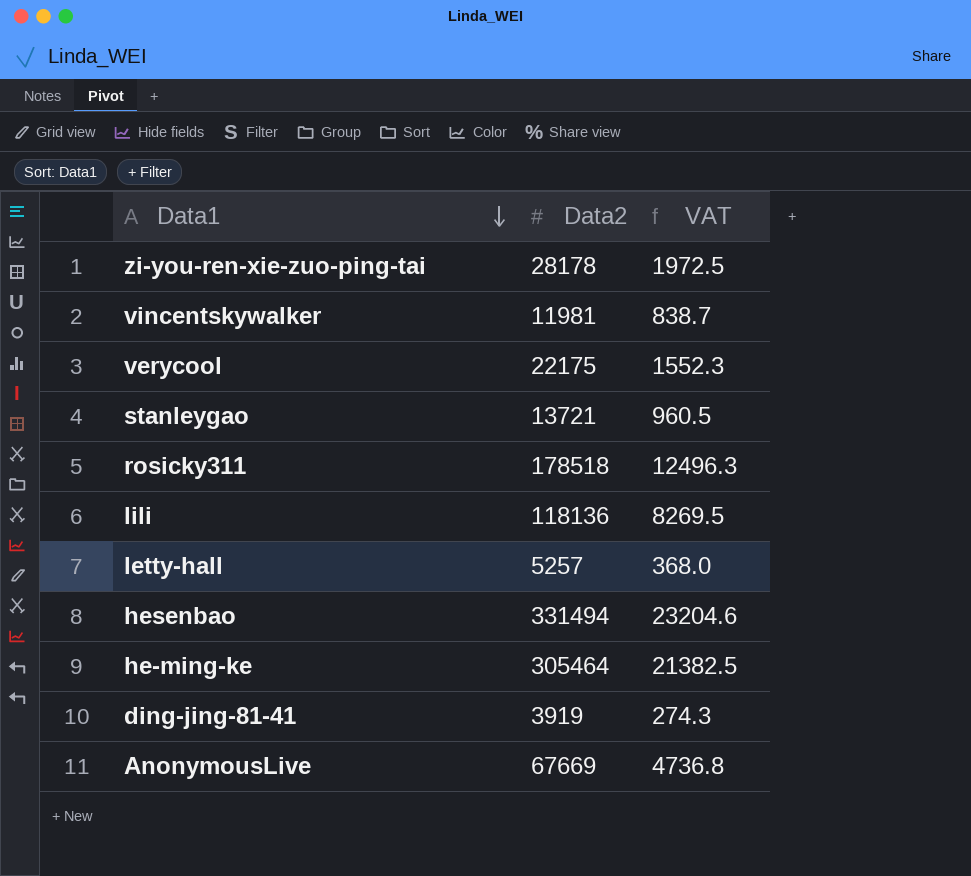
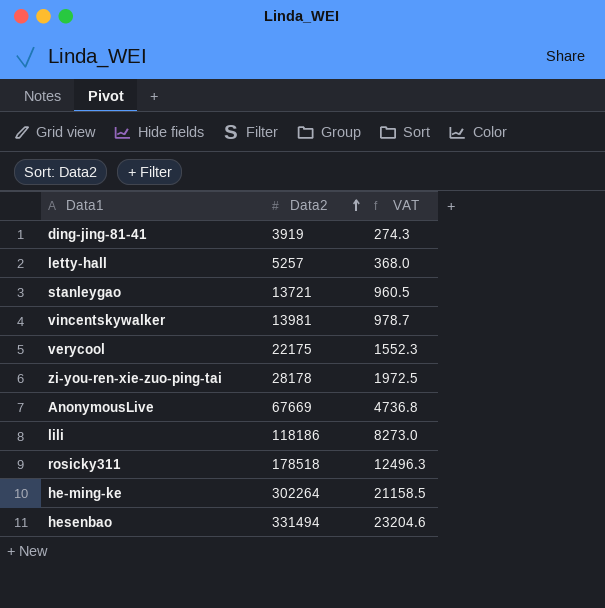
row order: Data1 descending -> Data2 ascending
vincentskywalker | Data2: 11981 -> 13981
vincentskywalker | VAT: 838.7 -> 978.7
lili | Data2: 118136 -> 118186
lili | VAT: 8269.5 -> 8273.0
he-ming-ke | Data2: 305464 -> 302264
he-ming-ke | VAT: 21382.5 -> 21158.5

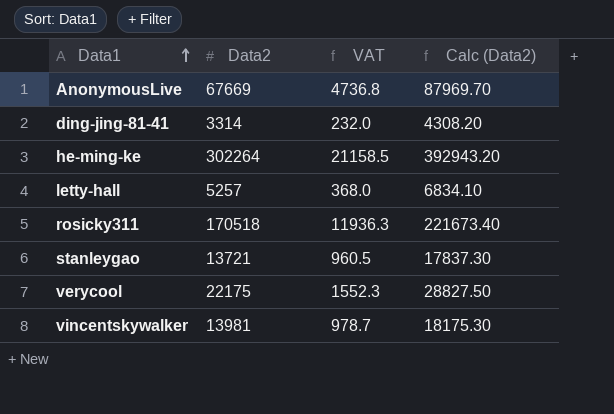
row order: Data2 ascending -> Data1 ascending
column Calc (Data2) | formula: none -> [Data2] * 1.3
row zi-you-ren-xie-zuo-ping-tai: 28178 | 1972.5 -> none
row lili: 118186 | 8273.0 -> none
row hesenbao: 331494 | 23204.6 -> none
ding-jing-81-41 | Data2: 3919 -> 3314
ding-jing-81-41 | VAT: 274.3 -> 232.0
rosicky311 | Data2: 178518 -> 170518
rosicky311 | VAT: 12496.3 -> 11936.3

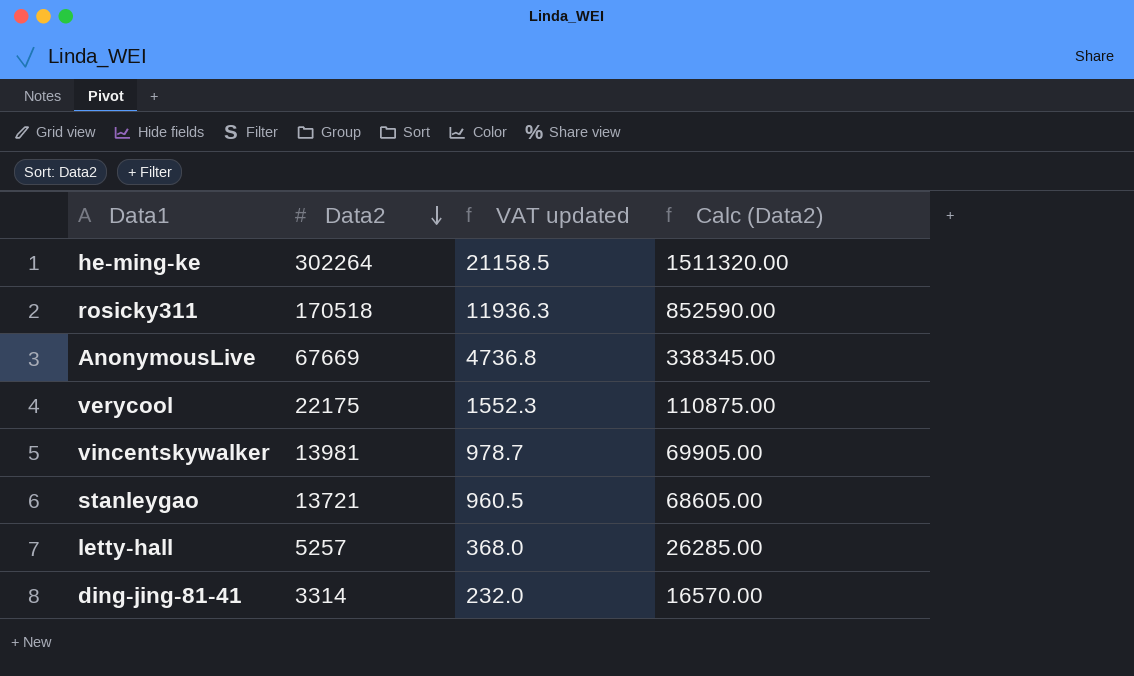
row order: Data1 ascending -> Data2 descending
column name: VAT -> VAT updated
column Calc (Data2) | formula: [Data2] * 1.3 -> [Data2] * 5

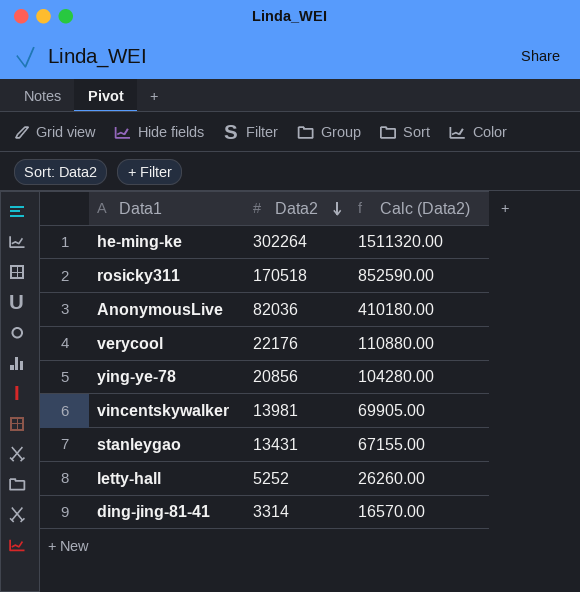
column VAT updated | formula: [Data2] * 0.07 -> none
AnonymousLive | Data2: 67669 -> 82036
AnonymousLive | Calc (Data2): 338345.00 -> 410180.00
verycool | Data2: 22175 -> 22176
verycool | Calc (Data2): 110875.00 -> 110880.00
row ying-ye-78: none -> 20856 | 104280.00
stanleygao | Data2: 13721 -> 13431
stanleygao | Calc (Data2): 68605.00 -> 67155.00
letty-hall | Data2: 5257 -> 5252
letty-hall | Calc (Data2): 26285.00 -> 26260.00

